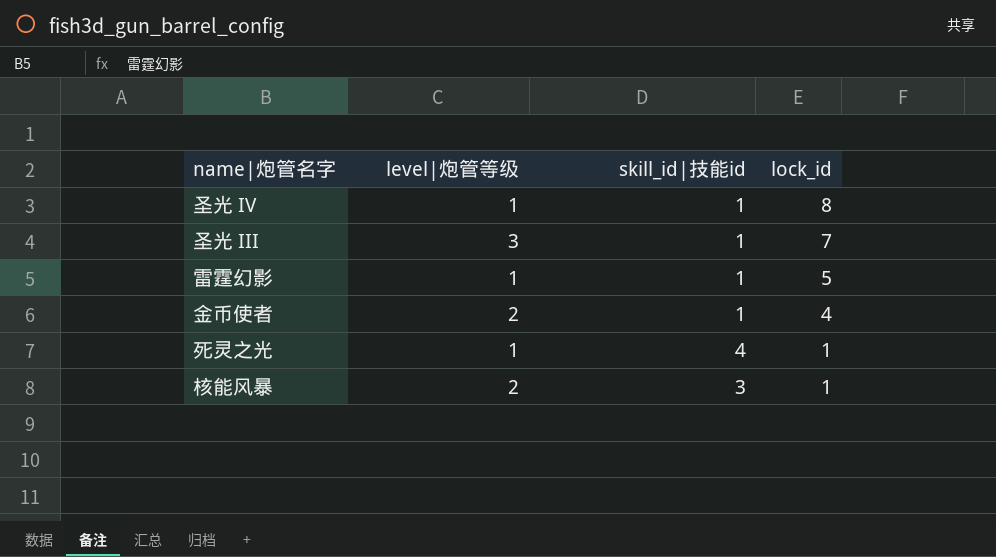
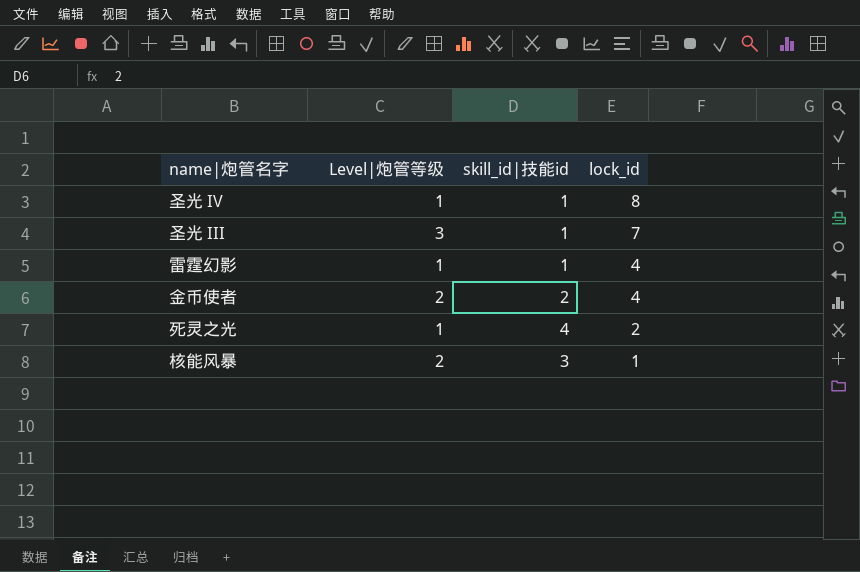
column name: level|炮管等级 -> Level|炮管等级
雷霆幻影 | lock_id: 5 -> 4
金币使者 | skill_id|技能id: 1 -> 2
死灵之光 | lock_id: 1 -> 2

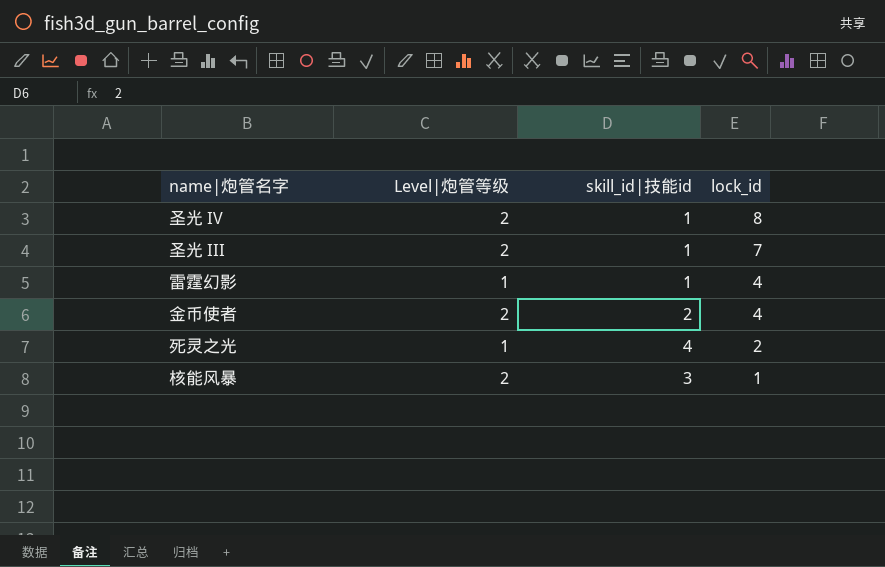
圣光 IV | Level|炮管等级: 1 -> 2
圣光 III | Level|炮管等级: 3 -> 2

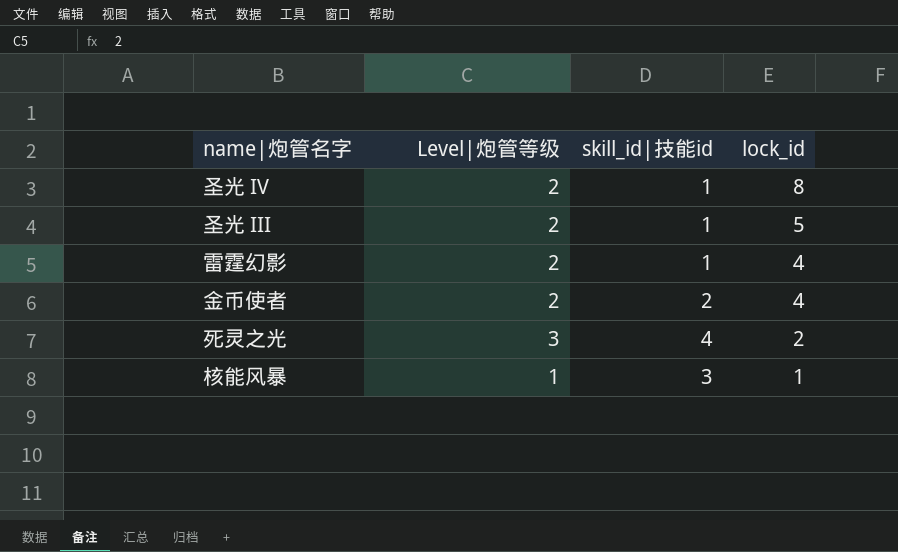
圣光 III | lock_id: 7 -> 5
雷霆幻影 | Level|炮管等级: 1 -> 2
死灵之光 | Level|炮管等级: 1 -> 3
核能风暴 | Level|炮管等级: 2 -> 1

